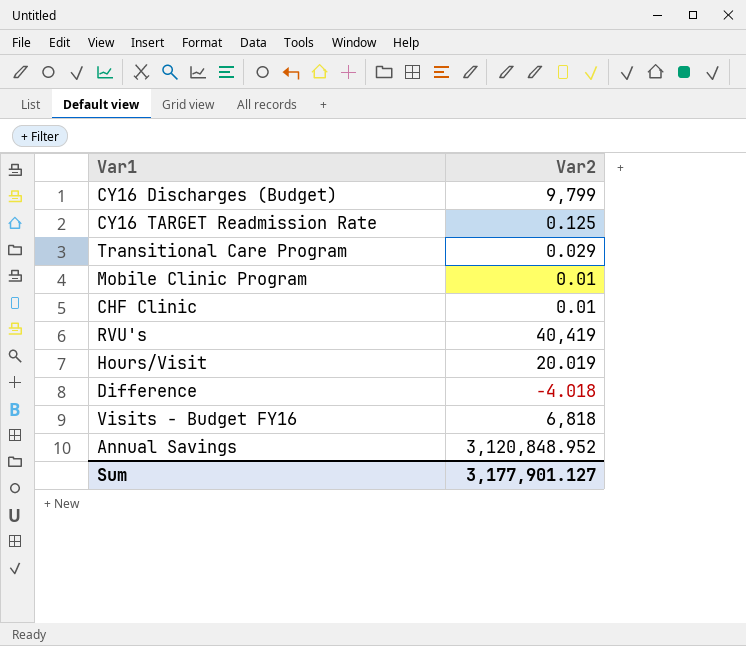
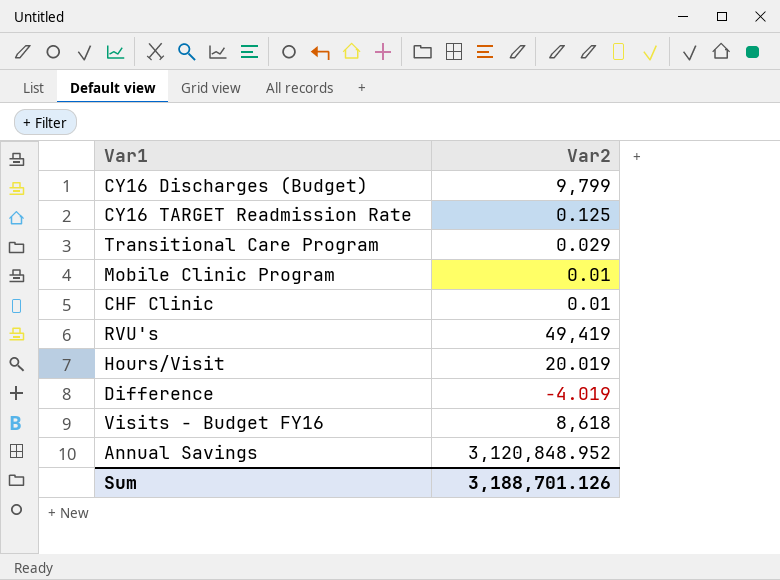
RVU's | Var2: 40,419 -> 49,419
Difference | Var2: -4.018 -> -4.019
Visits - Budget FY16 | Var2: 6,818 -> 8,618
Sum | Var2: 3,177,901.127 -> 3,188,701.126

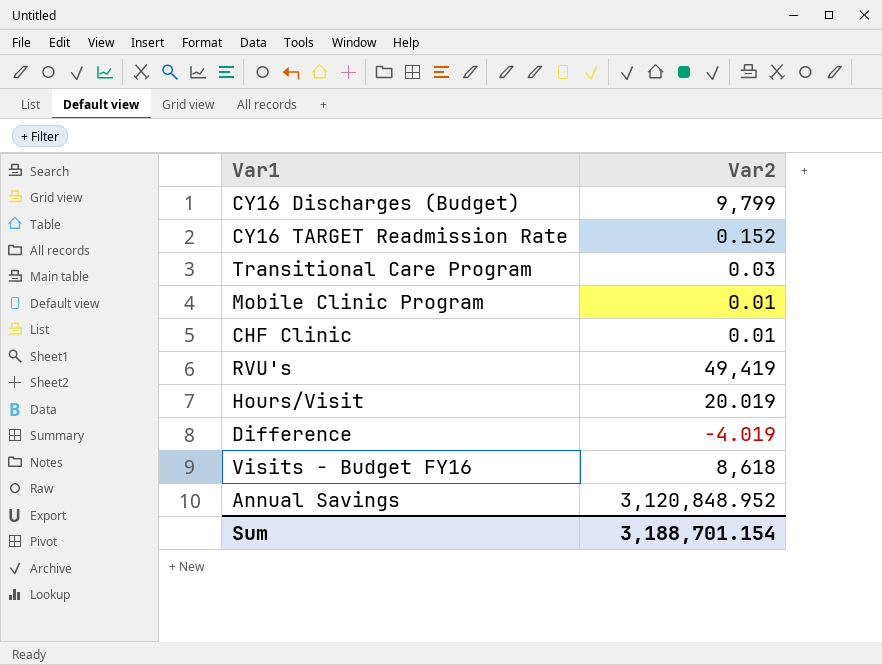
CY16 TARGET Readmission Rate | Var2: 0.125 -> 0.152
Transitional Care Program | Var2: 0.029 -> 0.03
Sum | Var2: 3,188,701.126 -> 3,188,701.154

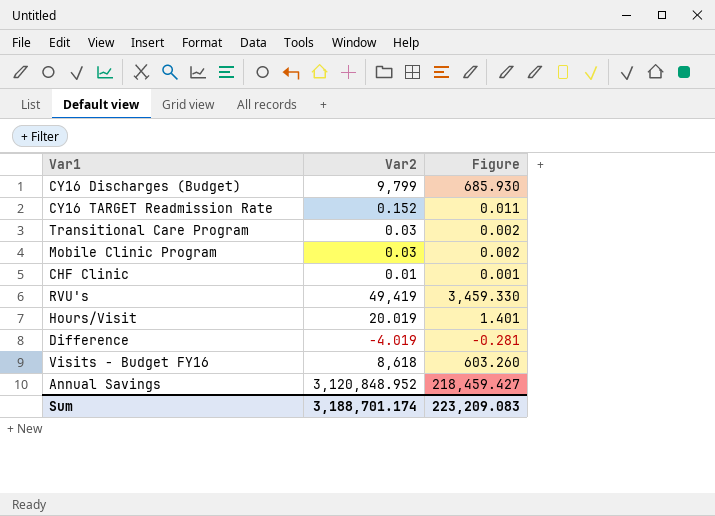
column Figure | formula: none -> [Var2] * 0.07
Mobile Clinic Program | Var2: 0.01 -> 0.03
Sum | Var2: 3,188,701.154 -> 3,188,701.174

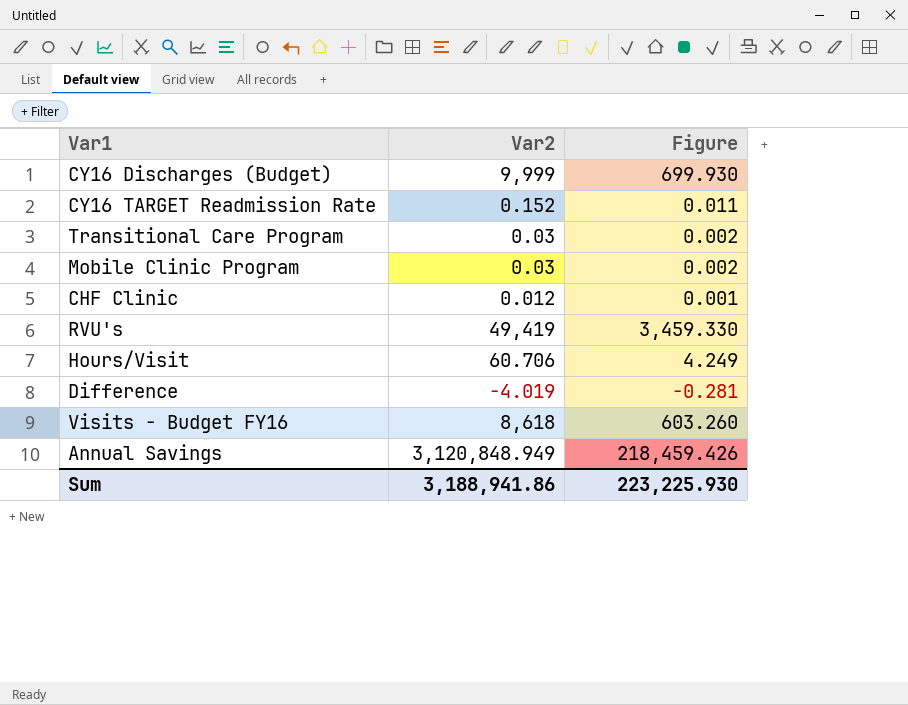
CY16 Discharges (Budget) | Var2: 9,799 -> 9,999
CY16 Discharges (Budget) | Figure: 685.930 -> 699.930
CHF Clinic | Var2: 0.01 -> 0.012
Hours/Visit | Var2: 20.019 -> 60.706
Hours/Visit | Figure: 1.401 -> 4.249
Annual Savings | Var2: 3,120,848.952 -> 3,120,848.949
Annual Savings | Figure: 218,459.427 -> 218,459.426
Sum | Var2: 3,188,701.174 -> 3,188,941.86
Sum | Figure: 223,209.083 -> 223,225.930

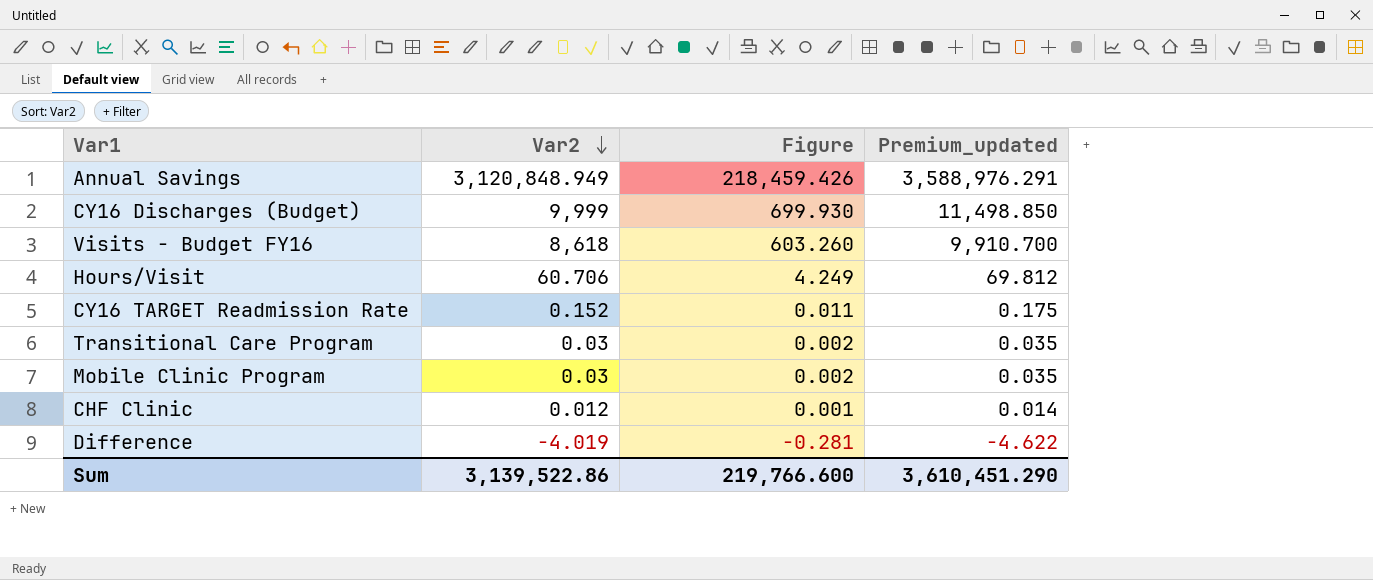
row order: none -> Var2 descending
column Premium_updated | formula: none -> [Var2] * 1.15
row RVU's: 49,419 | 3,459.330 -> none
Sum | Var2: 3,188,941.86 -> 3,139,522.86
Sum | Figure: 223,225.930 -> 219,766.600

